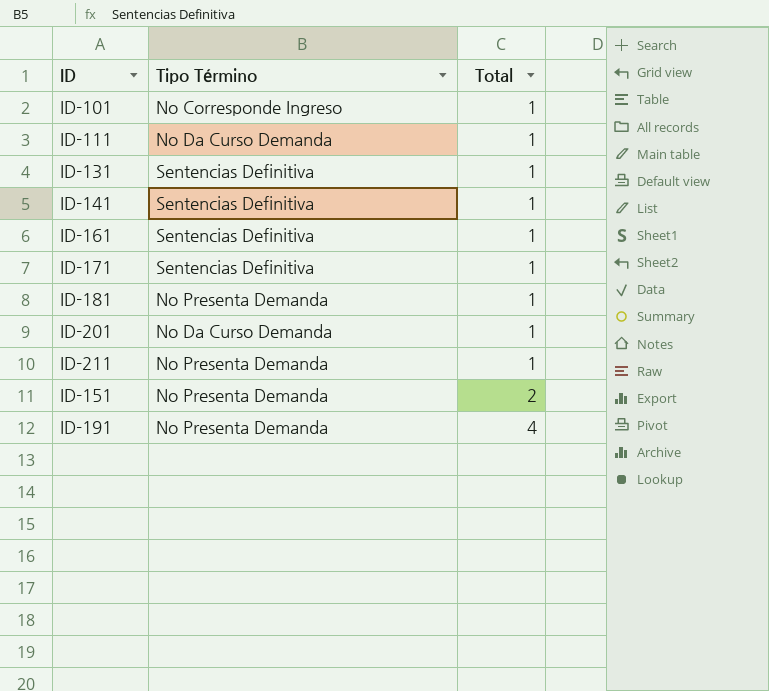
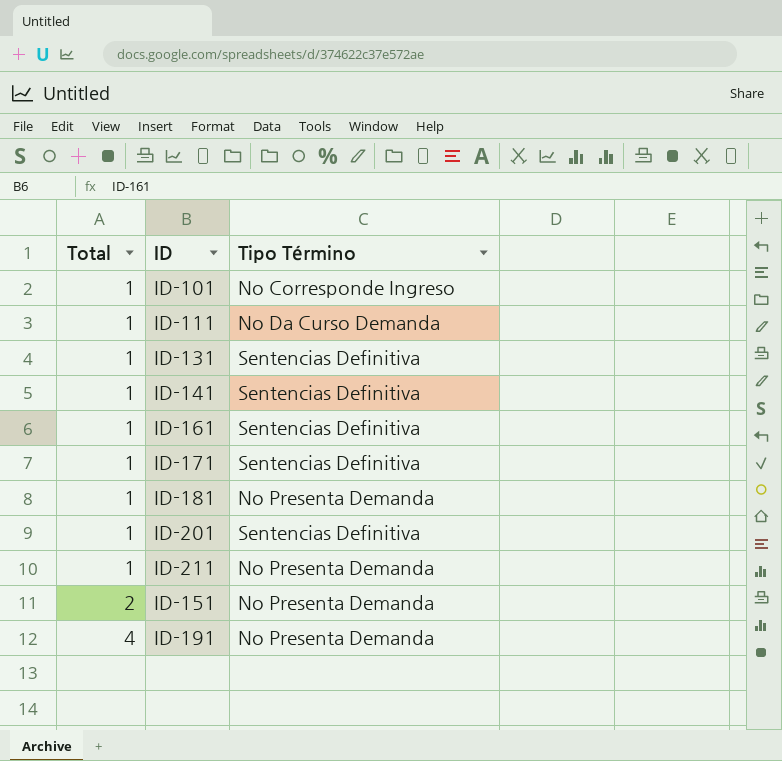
column Total | position: 3 -> 1
ID-201 | Tipo Término: No Da Curso Demanda -> Sentencias Definitiva

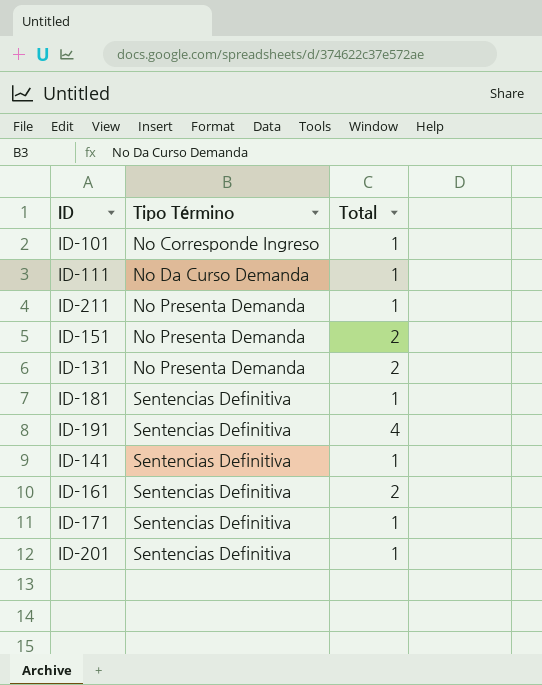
row order: Total ascending -> Tipo Término ascending
column Total | position: 1 -> 3
ID-131 | Tipo Término: Sentencias Definitiva -> No Presenta Demanda
ID-131 | Total: 1 -> 2
ID-181 | Tipo Término: No Presenta Demanda -> Sentencias Definitiva
ID-191 | Tipo Término: No Presenta Demanda -> Sentencias Definitiva
ID-161 | Total: 1 -> 2

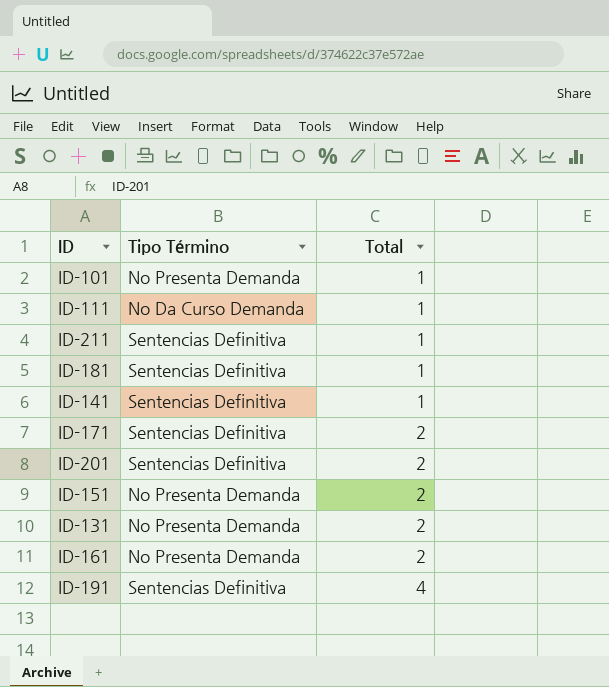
row order: Tipo Término ascending -> Total ascending
ID-101 | Tipo Término: No Corresponde Ingreso -> No Presenta Demanda
ID-211 | Tipo Término: No Presenta Demanda -> Sentencias Definitiva
ID-171 | Total: 1 -> 2
ID-201 | Total: 1 -> 2
ID-161 | Tipo Término: Sentencias Definitiva -> No Presenta Demanda

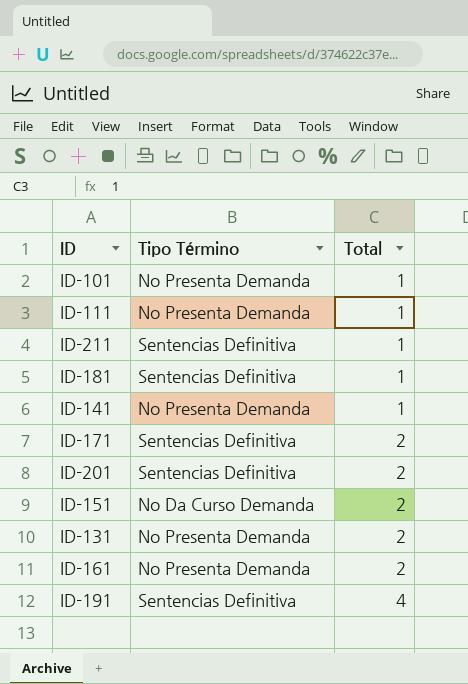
ID-111 | Tipo Término: No Da Curso Demanda -> No Presenta Demanda
ID-141 | Tipo Término: Sentencias Definitiva -> No Presenta Demanda
ID-151 | Tipo Término: No Presenta Demanda -> No Da Curso Demanda

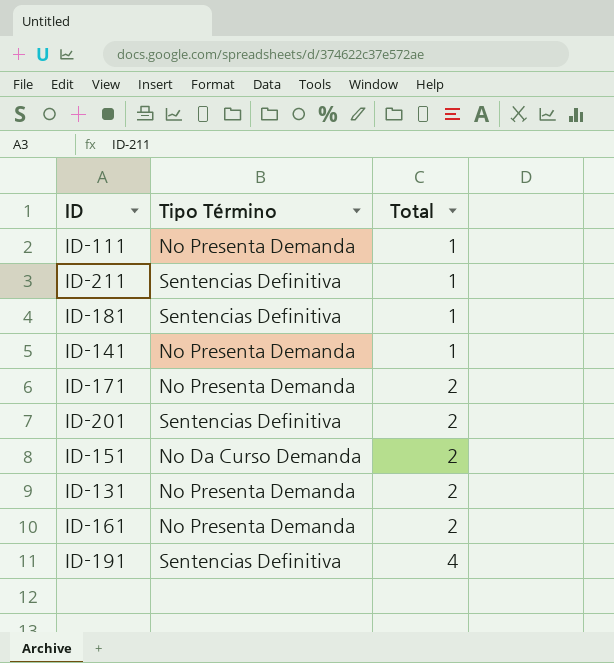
row ID-101: No Presenta Demanda | 1 -> none
ID-171 | Tipo Término: Sentencias Definitiva -> No Presenta Demanda

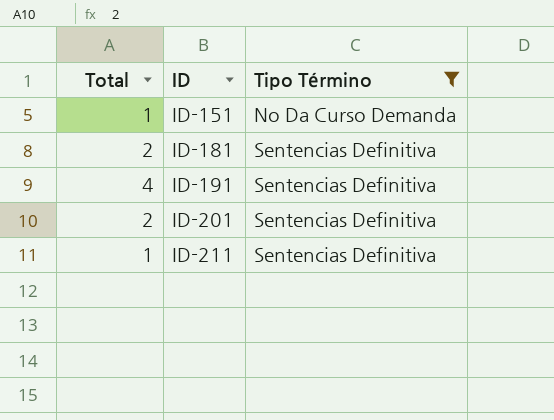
filter: none -> Tipo Término != No Presenta Demanda
row order: Total ascending -> ID ascending
column Total | position: 3 -> 1
ID-151 | Total: 2 -> 1
ID-181 | Total: 1 -> 2

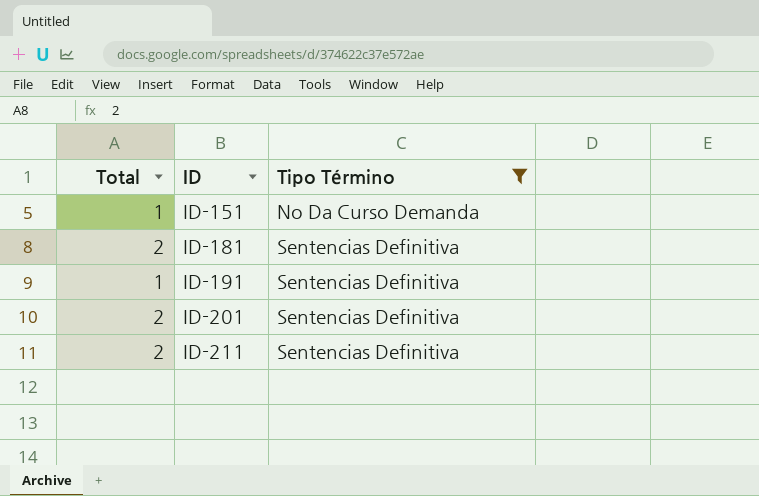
ID-191 | Total: 4 -> 1
ID-211 | Total: 1 -> 2

